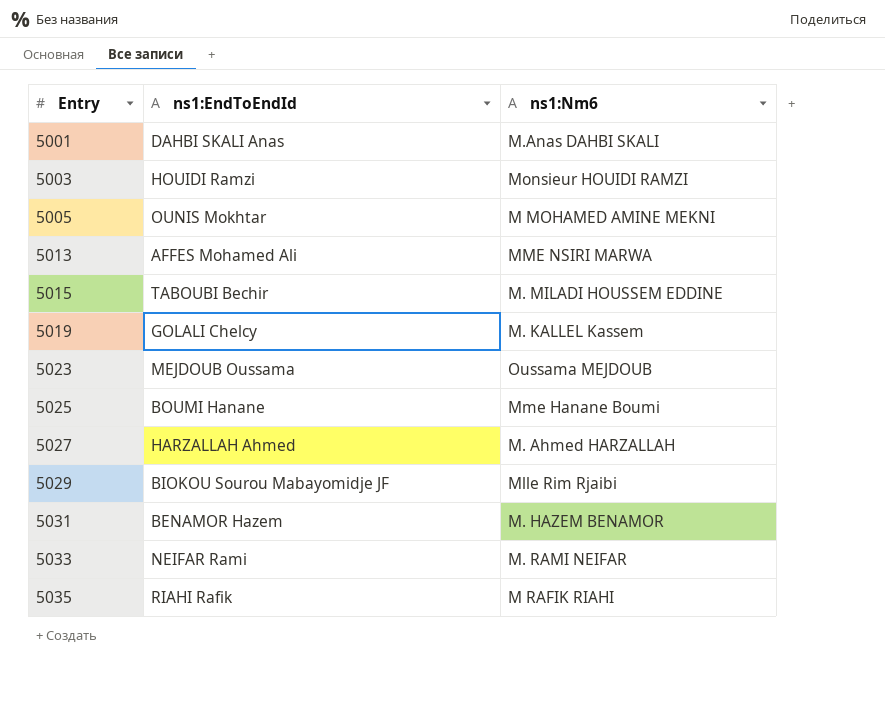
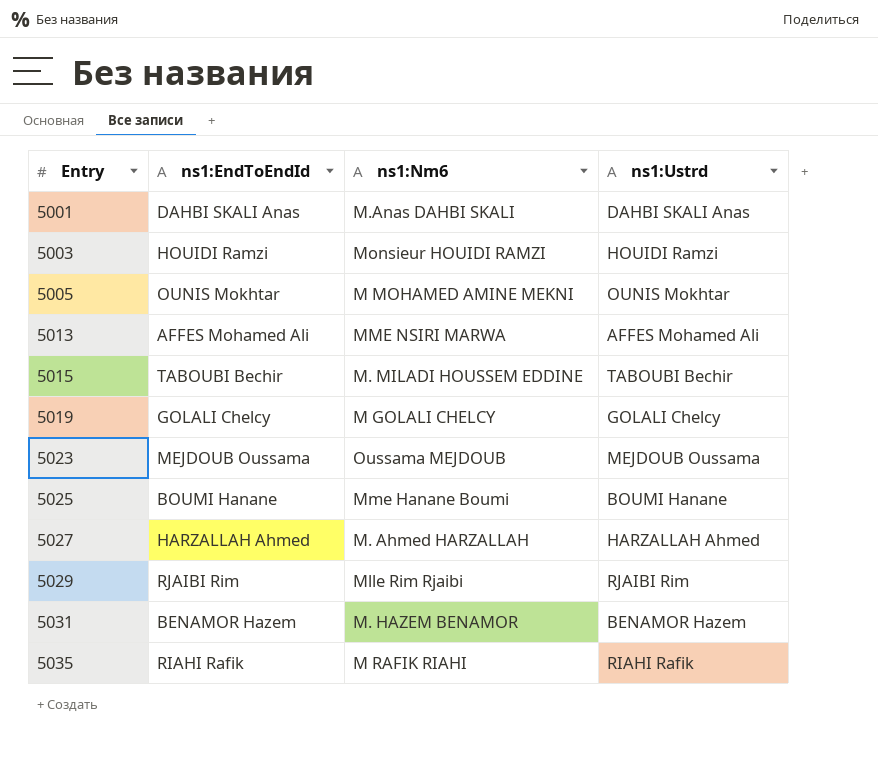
column ns1:Ustrd | position: none -> 4
row 5033: NEIFAR Rami | M. RAMI NEIFAR -> none
5019 | ns1:Nm6: M. KALLEL Kassem -> M GOLALI CHELCY
5029 | ns1:EndToEndId: BIOKOU Sourou Mabayomidje JF -> RJAIBI Rim

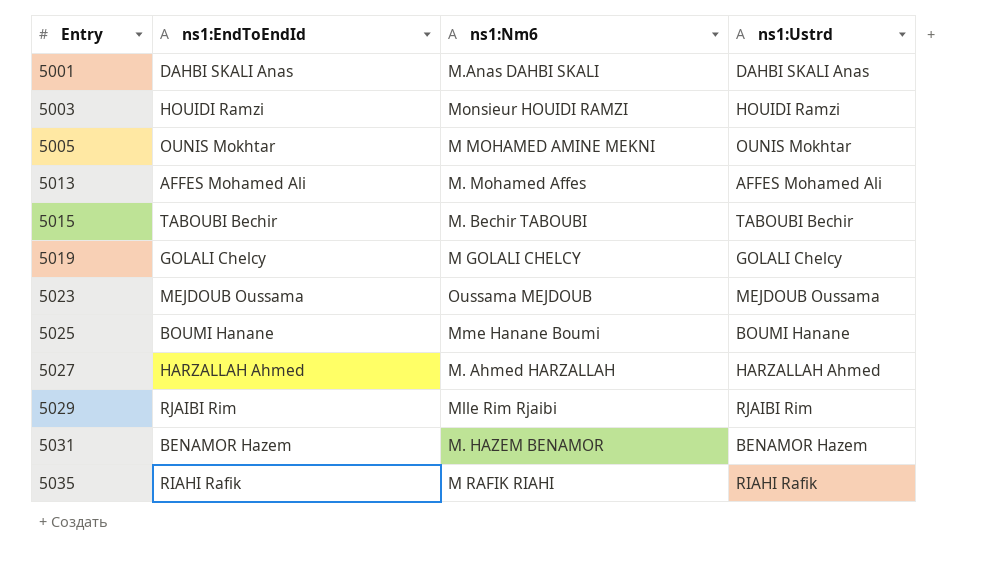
5013 | ns1:Nm6: MME NSIRI MARWA -> M. Mohamed Affes
5015 | ns1:Nm6: M. MILADI HOUSSEM EDDINE -> M. Bechir TABOUBI

